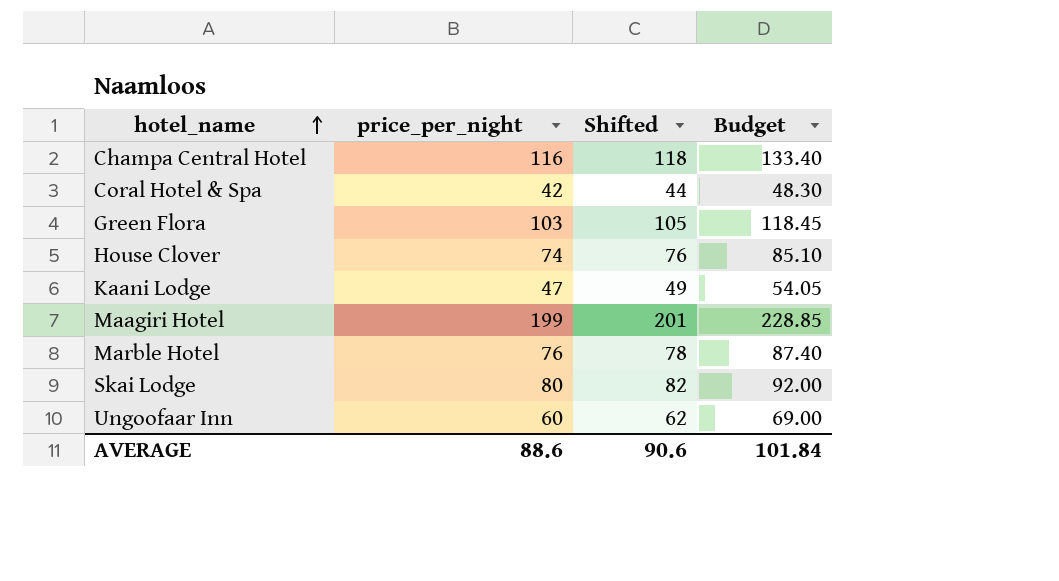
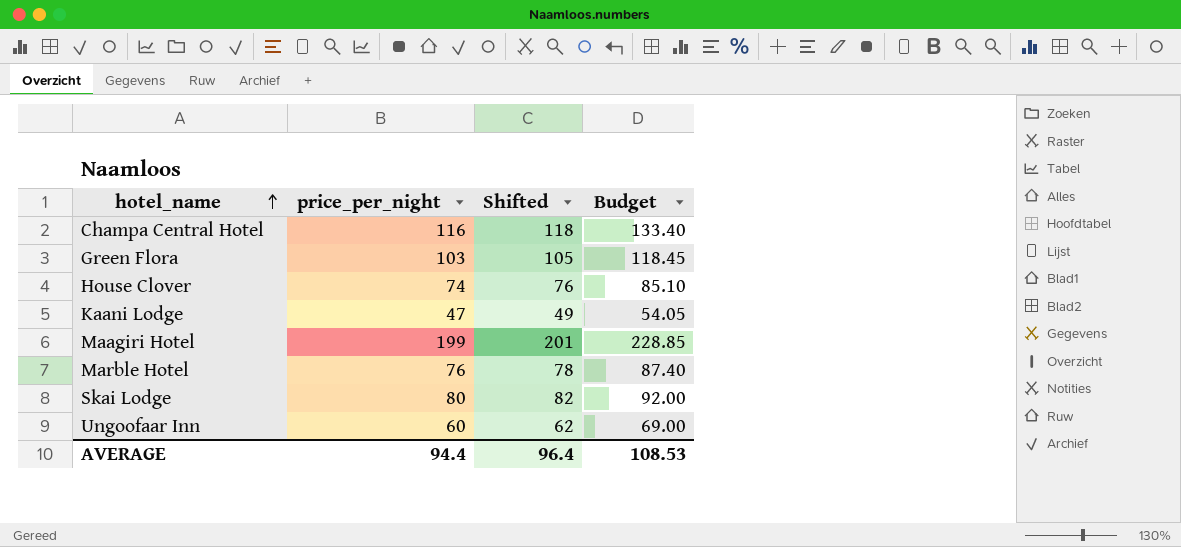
row Coral Hotel & Spa: 42 | 44 | 48.30 -> none
AVERAGE | price_per_night: 88.6 -> 94.4
AVERAGE | Shifted: 90.6 -> 96.4
AVERAGE | Budget: 101.84 -> 108.53

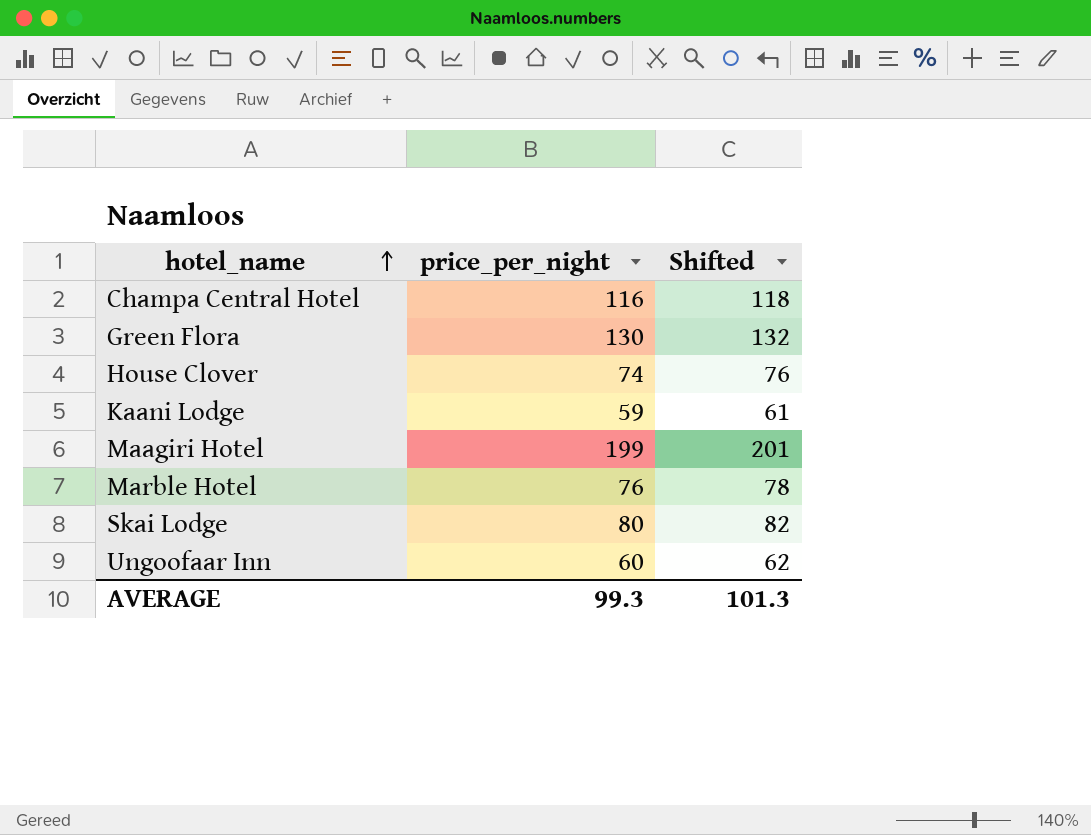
column Budget | formula: [price_per_night] * 1.15 -> none
Green Flora | price_per_night: 103 -> 130
Green Flora | Shifted: 105 -> 132
Kaani Lodge | price_per_night: 47 -> 59
Kaani Lodge | Shifted: 49 -> 61
AVERAGE | price_per_night: 94.4 -> 99.3
AVERAGE | Shifted: 96.4 -> 101.3

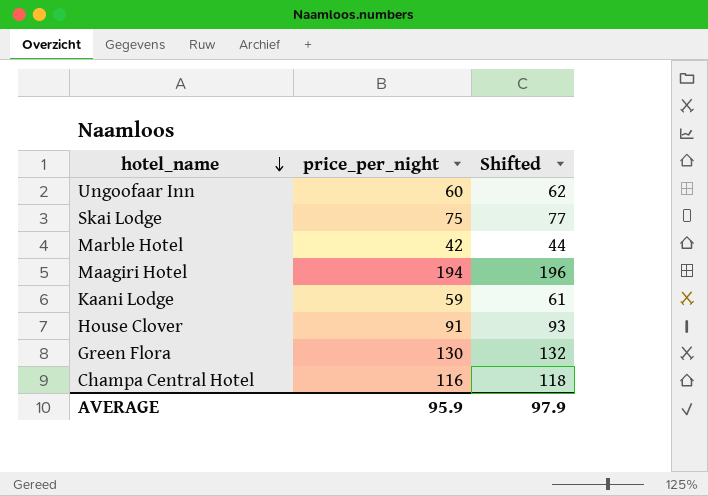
row order: hotel_name ascending -> hotel_name descending
Skai Lodge | price_per_night: 80 -> 75
Skai Lodge | Shifted: 82 -> 77
Marble Hotel | price_per_night: 76 -> 42
Marble Hotel | Shifted: 78 -> 44
Maagiri Hotel | price_per_night: 199 -> 194
Maagiri Hotel | Shifted: 201 -> 196
House Clover | price_per_night: 74 -> 91
House Clover | Shifted: 76 -> 93
AVERAGE | price_per_night: 99.3 -> 95.9
AVERAGE | Shifted: 101.3 -> 97.9

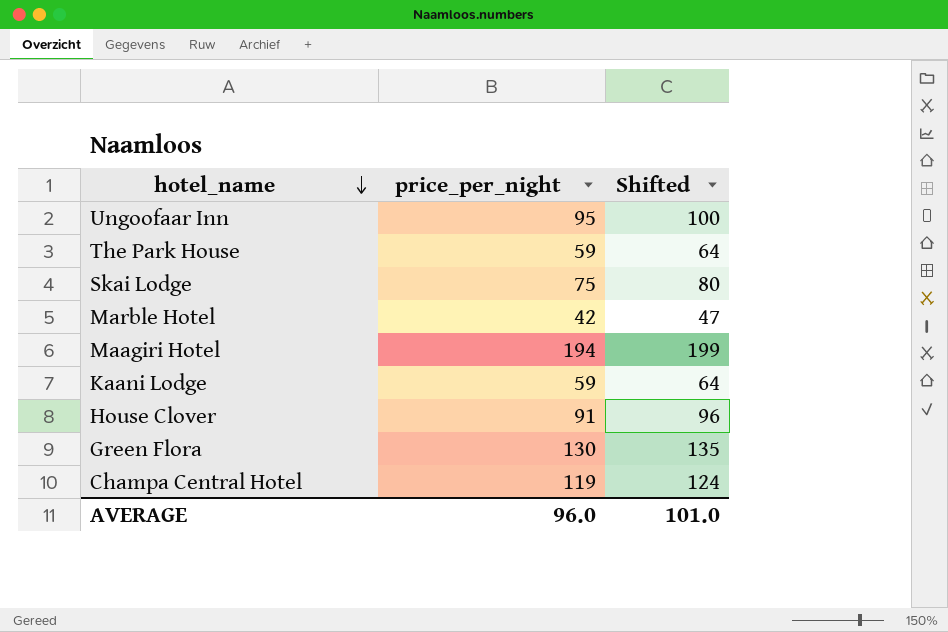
column Shifted | formula: [price_per_night] + 2 -> [price_per_night] + 5
Ungoofaar Inn | price_per_night: 60 -> 95
row The Park House: none -> 59 | 64
Champa Central Hotel | price_per_night: 116 -> 119
AVERAGE | price_per_night: 95.9 -> 96.0
AVERAGE | Shifted: 97.9 -> 101.0

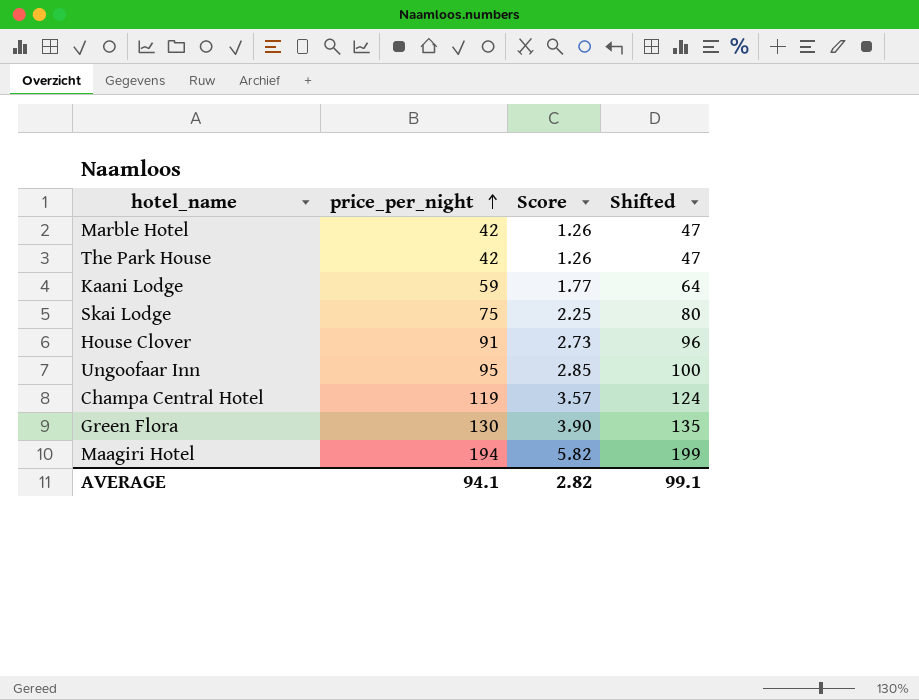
row order: hotel_name descending -> price_per_night ascending
column Score | formula: none -> [price_per_night] * 0.03
The Park House | price_per_night: 59 -> 42
The Park House | Shifted: 64 -> 47
AVERAGE | price_per_night: 96.0 -> 94.1
AVERAGE | Shifted: 101.0 -> 99.1

